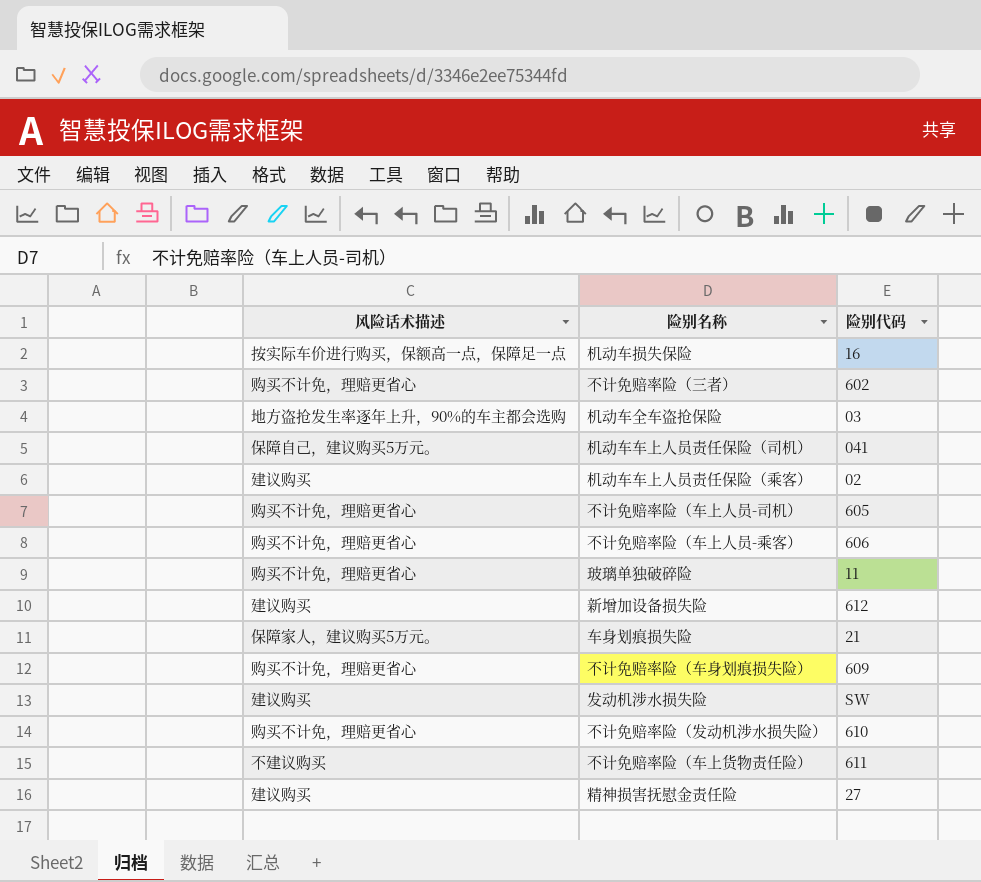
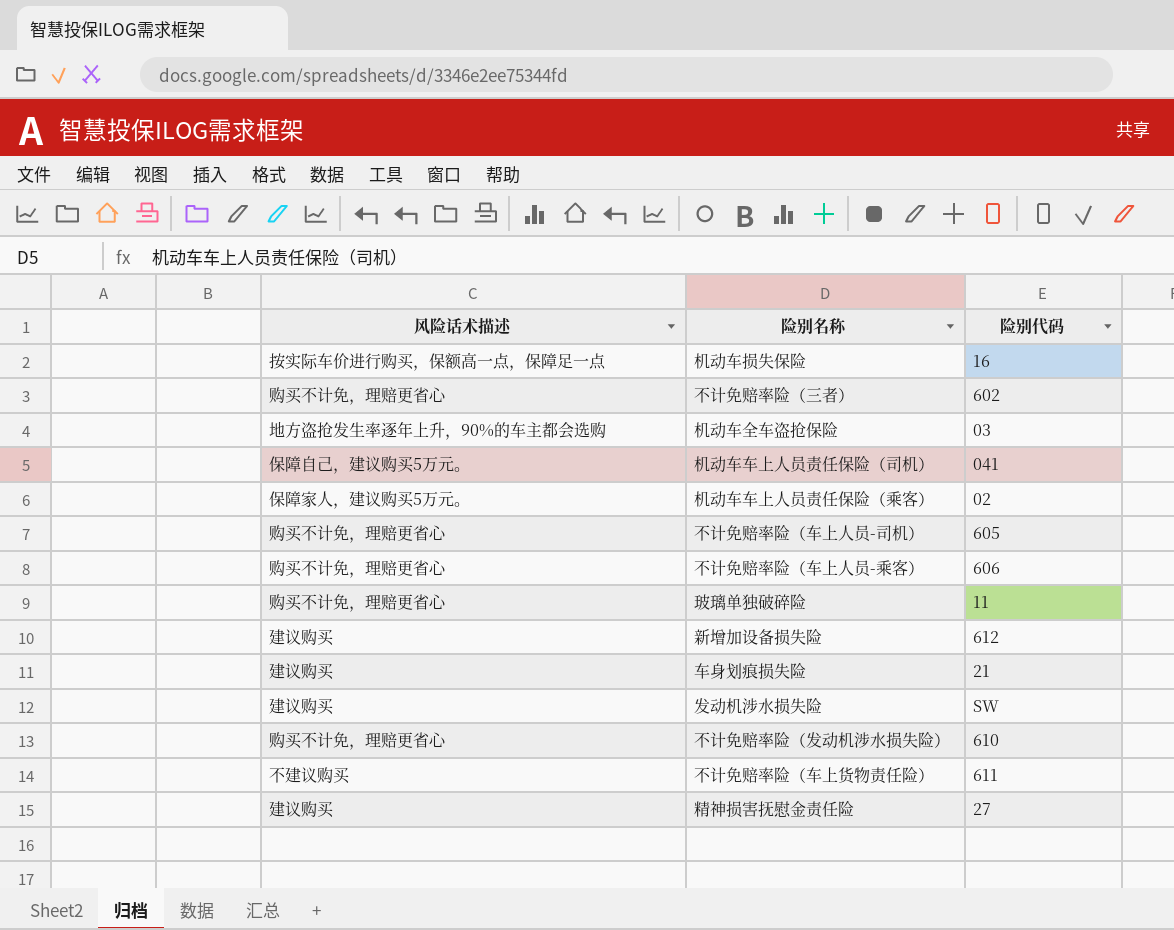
row 不计免赔率险（车身划痕损失险）: 购买不计免，理赔更省心 | 609 -> none
机动车车上人员责任保险（乘客） | 风险话术描述: 建议购买 -> 保障家人，建议购买5万元。
车身划痕损失险 | 风险话术描述: 保障家人，建议购买5万元。 -> 建议购买

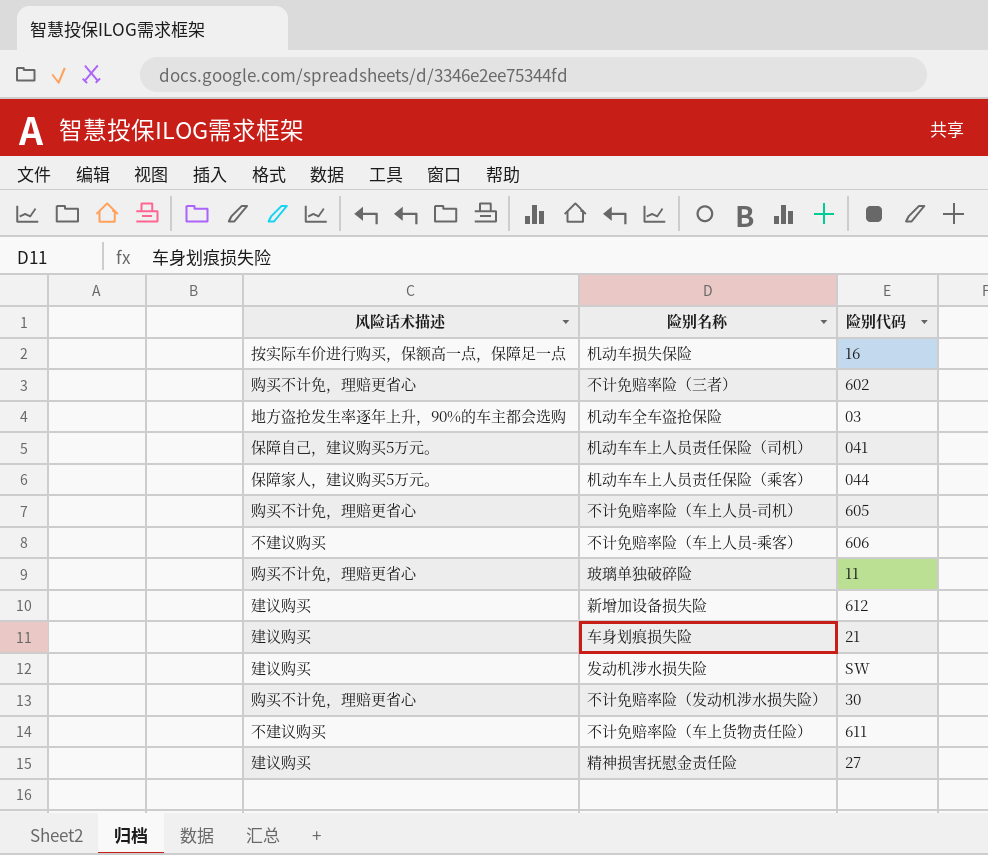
机动车车上人员责任保险（乘客） | 险别代码: 02 -> 044
不计免赔率险（车上人员-乘客） | 风险话术描述: 购买不计免，理赔更省心 -> 不建议购买
不计免赔率险（发动机涉水损失险） | 险别代码: 610 -> 30

